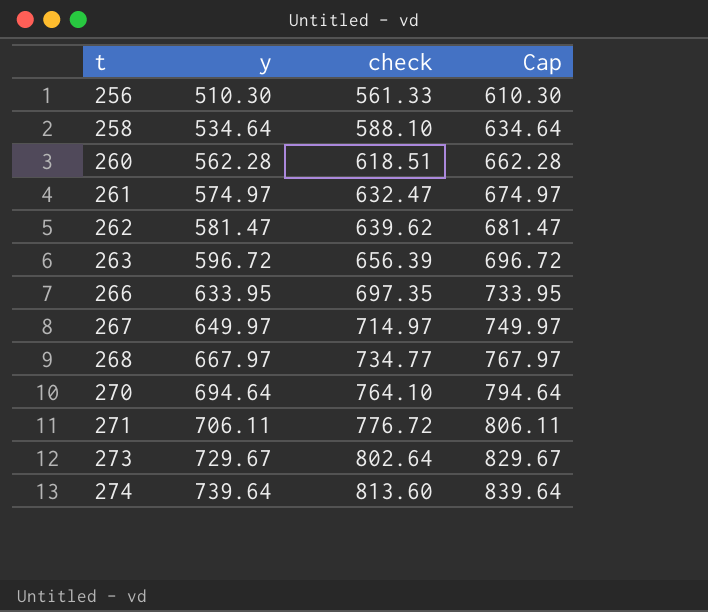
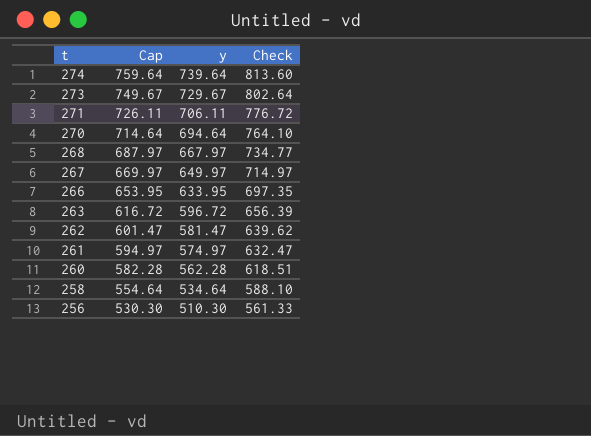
row order: t ascending -> t descending
column Cap | formula: [y] + 100 -> [y] + 20
column Cap | position: 4 -> 2
column name: check -> Check

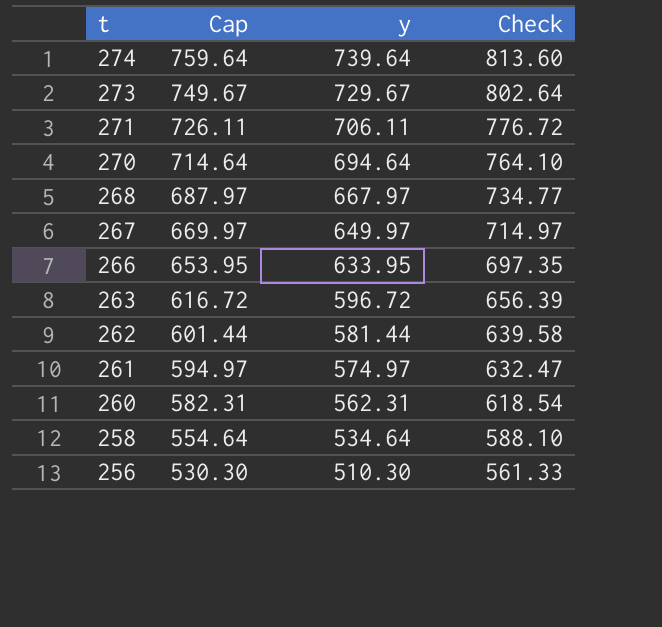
262 | Cap: 601.47 -> 601.44
262 | y: 581.47 -> 581.44
262 | Check: 639.62 -> 639.58
260 | Cap: 582.28 -> 582.31
260 | y: 562.28 -> 562.31
260 | Check: 618.51 -> 618.54

